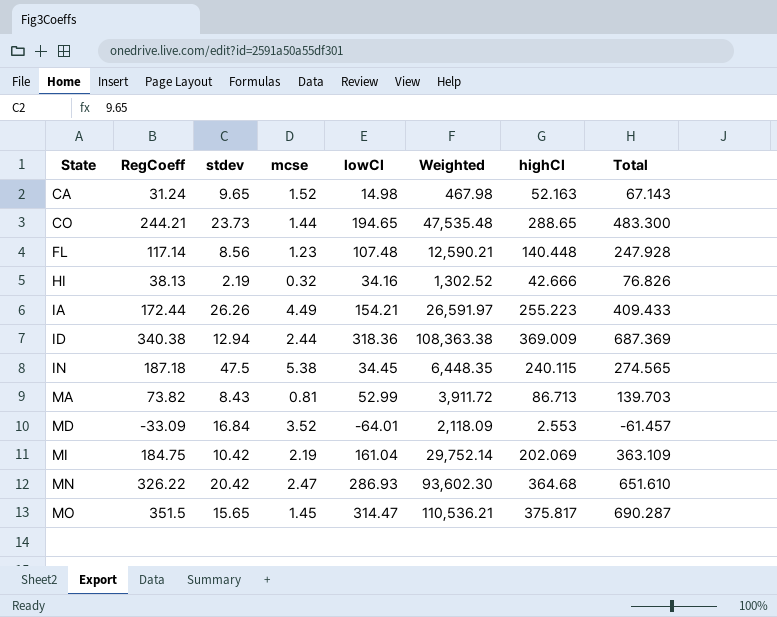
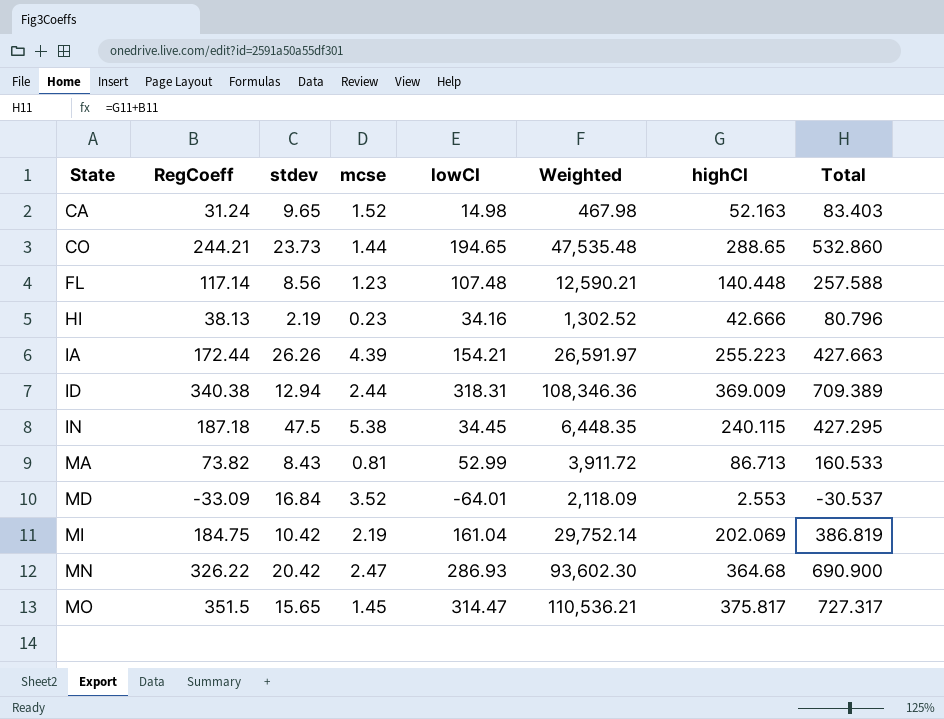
column Total | formula: [lowCI] + [highCI] -> [RegCoeff] + [highCI]
HI | mcse: 0.32 -> 0.23
IA | mcse: 4.49 -> 4.39
ID | lowCI: 318.36 -> 318.31
ID | Weighted: 108,363.38 -> 108,346.36

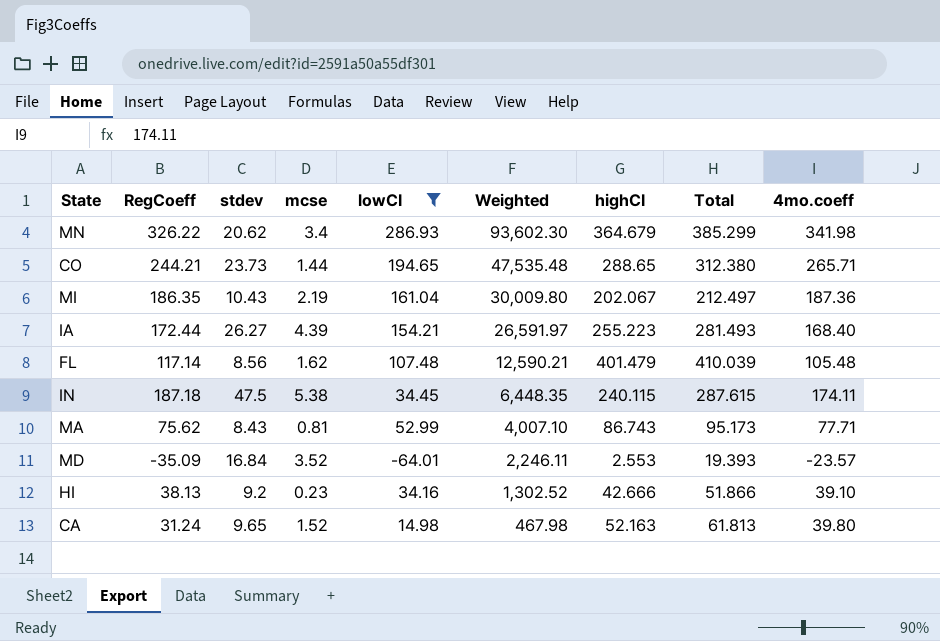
filter: none -> lowCI <= 286.93
row order: State ascending -> Weighted descending
column Total | formula: [RegCoeff] + [highCI] -> [stdev] + [highCI]
column 4mo.coeff | position: none -> 9
MN | stdev: 20.42 -> 20.62
MN | mcse: 2.47 -> 3.4
MN | highCI: 364.68 -> 364.679
MI | RegCoeff: 184.75 -> 186.35
MI | stdev: 10.42 -> 10.43
MI | Weighted: 29,752.14 -> 30,009.80
MI | highCI: 202.069 -> 202.067
IA | stdev: 26.26 -> 26.27
FL | mcse: 1.23 -> 1.62
FL | highCI: 140.448 -> 401.479
MA | RegCoeff: 73.82 -> 75.62
MA | Weighted: 3,911.72 -> 4,007.10
MA | highCI: 86.713 -> 86.743
MD | RegCoeff: -33.09 -> -35.09
MD | Weighted: 2,118.09 -> 2,246.11
HI | stdev: 2.19 -> 9.2

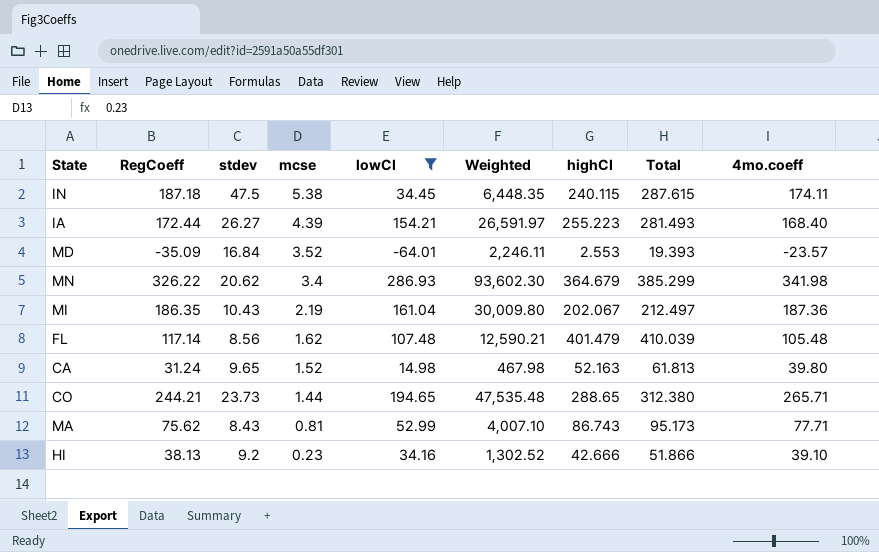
row order: Weighted descending -> mcse descending

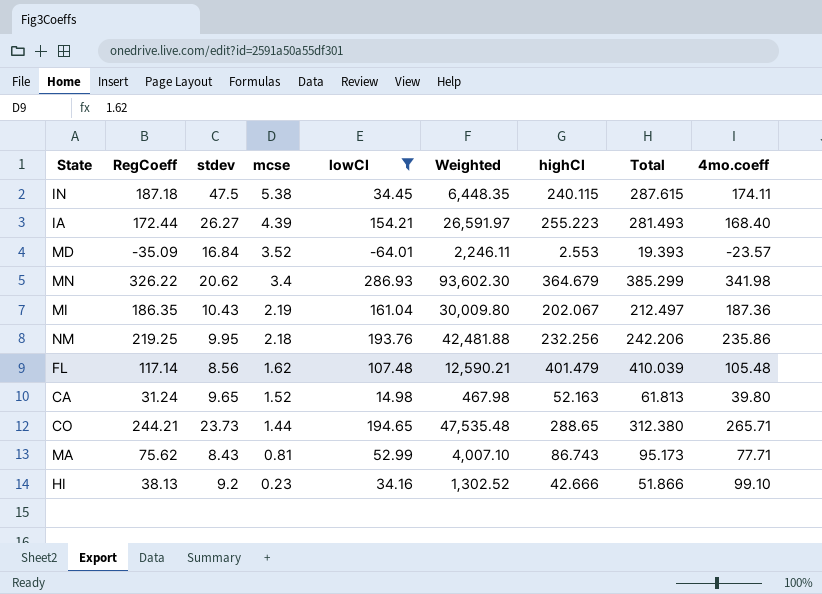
row NM: none -> 219.25 | 9.95 | 2.18 | 193.76 | 42,481.88 | 232.256 | 242.206 | 235.86
HI | 4mo.coeff: 39.10 -> 99.10

